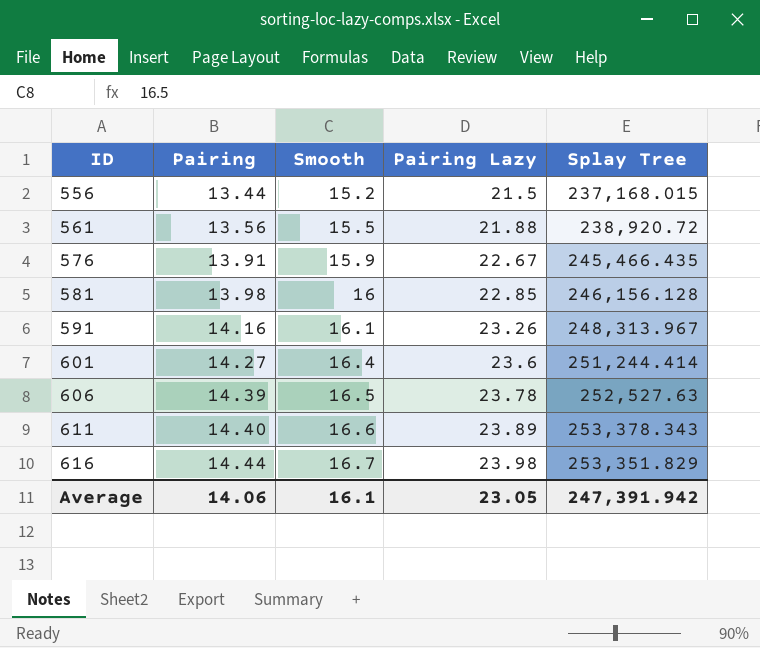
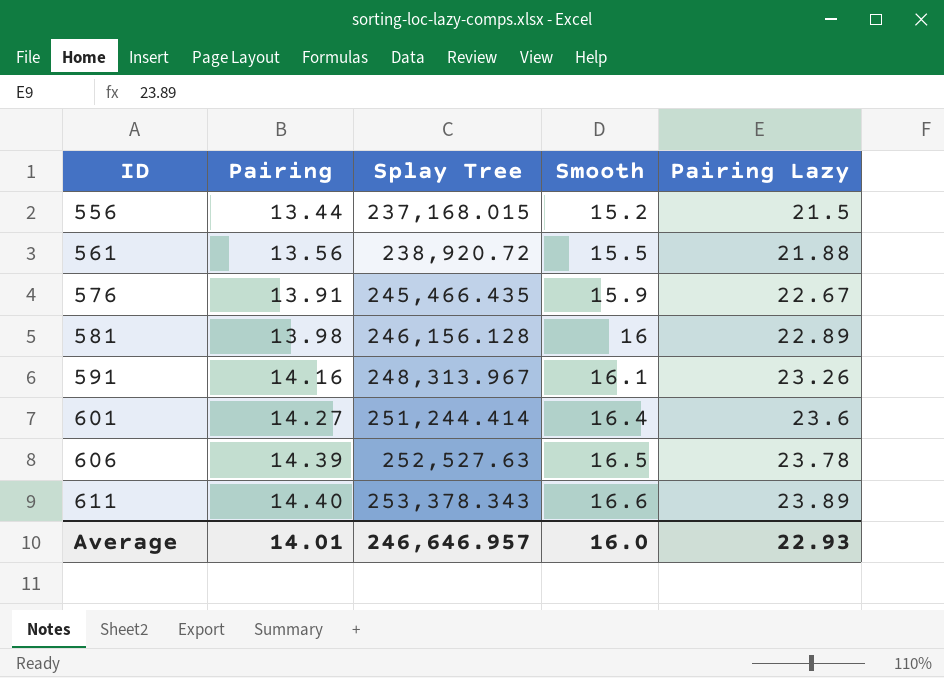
column Splay Tree | position: 5 -> 3
row 616: 14.44 | 16.7 | 23.98 | 253,351.829 -> none
581 | Pairing Lazy: 22.85 -> 22.89
Average | Pairing: 14.06 -> 14.01
Average | Splay Tree: 247,391.942 -> 246,646.957
Average | Smooth: 16.1 -> 16.0
Average | Pairing Lazy: 23.05 -> 22.93

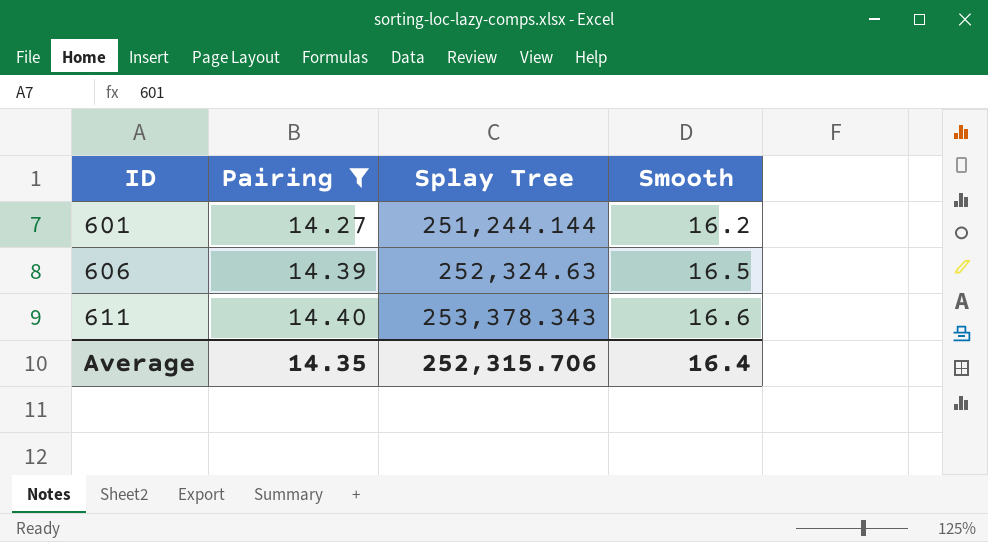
filter: none -> Pairing >= 14.27
column Pairing Lazy | position: 5 -> none
601 | Splay Tree: 251,244.414 -> 251,244.144
601 | Smooth: 16.4 -> 16.2
606 | Splay Tree: 252,527.63 -> 252,324.63
Average | Pairing: 14.01 -> 14.35
Average | Splay Tree: 246,646.957 -> 252,315.706
Average | Smooth: 16.0 -> 16.4

